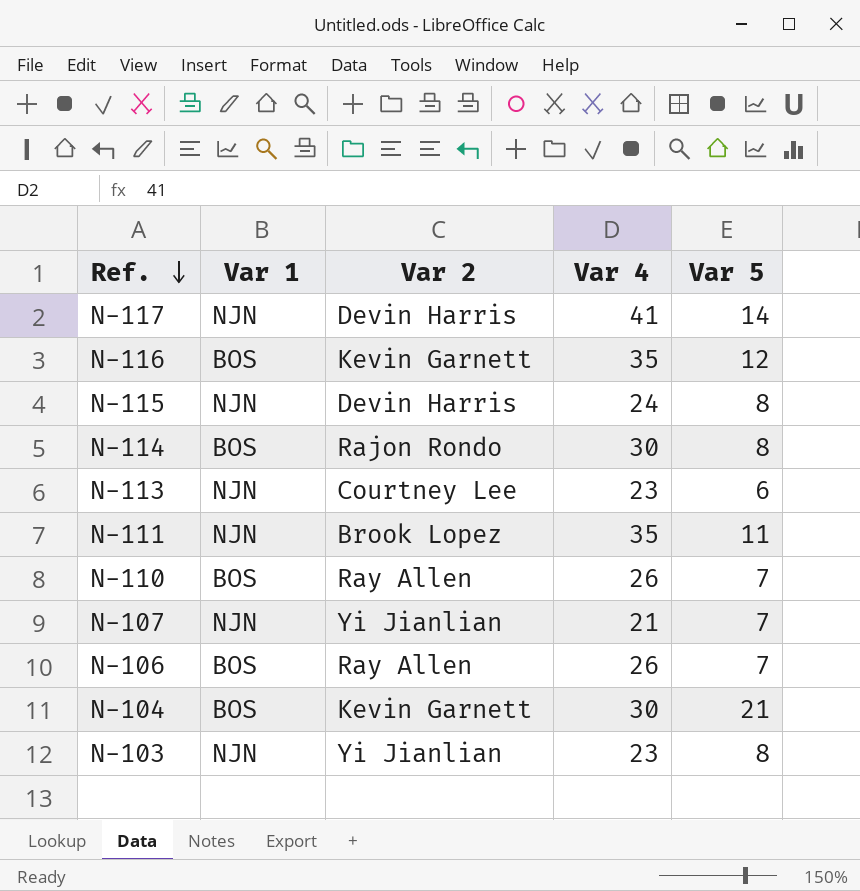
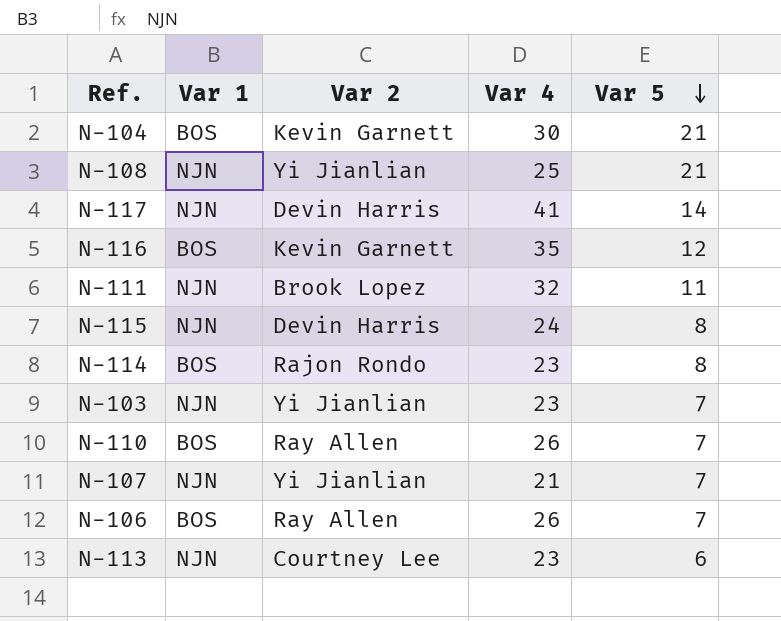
row order: Ref. descending -> Var 5 descending
row N-108: none -> NJN | Yi Jianlian | 25 | 21
N-111 | Var 4: 35 -> 32
N-114 | Var 4: 30 -> 23
N-103 | Var 5: 8 -> 7

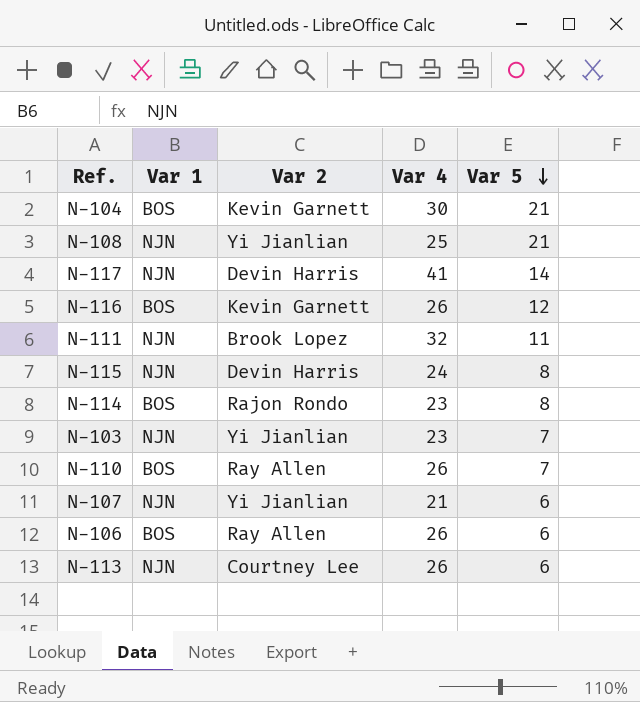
N-116 | Var 4: 35 -> 26
N-107 | Var 5: 7 -> 6
N-106 | Var 5: 7 -> 6
N-113 | Var 4: 23 -> 26

